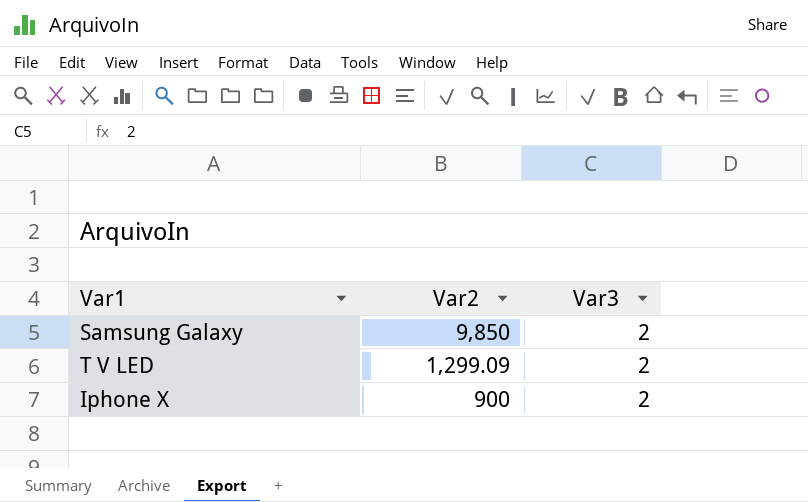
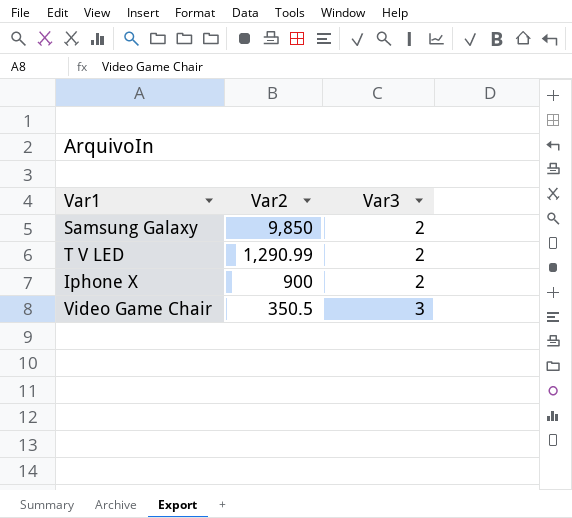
T V LED | Var2: 1,299.09 -> 1,290.99
row Video Game Chair: none -> 350.5 | 3

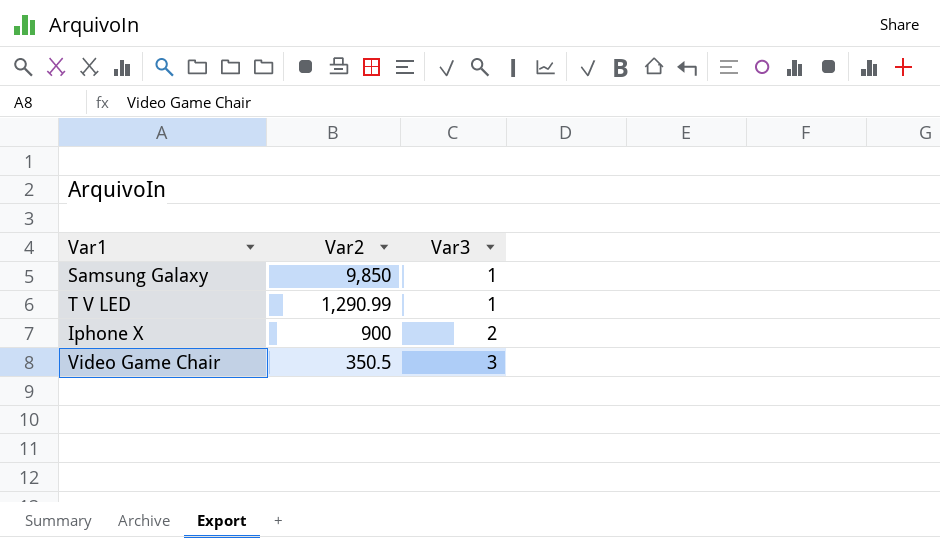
Samsung Galaxy | Var3: 2 -> 1
T V LED | Var3: 2 -> 1

